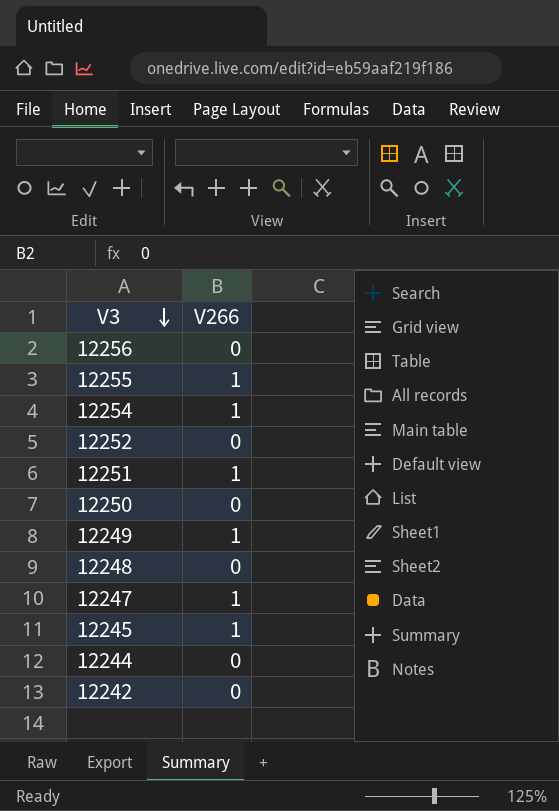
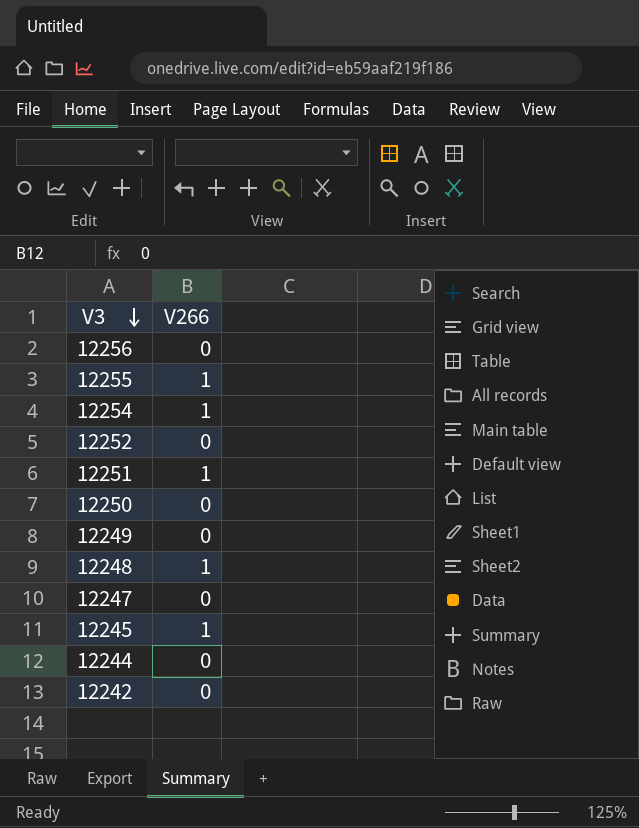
12249 | V266: 1 -> 0
12248 | V266: 0 -> 1
12247 | V266: 1 -> 0

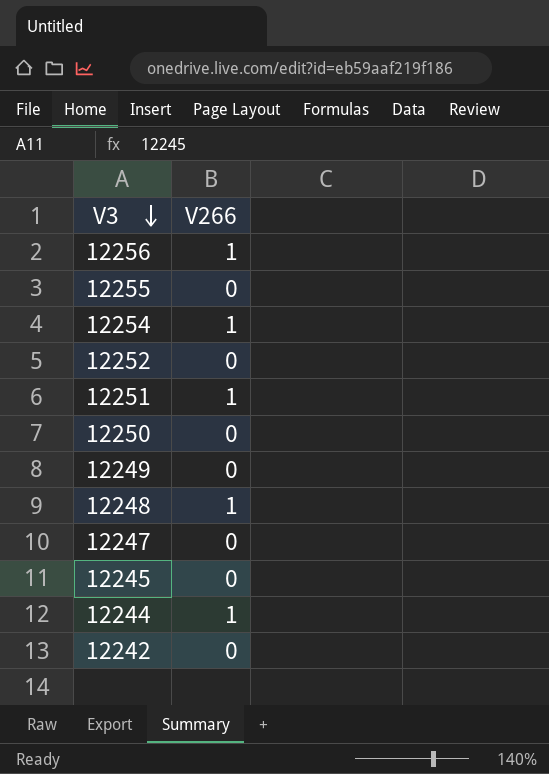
12256 | V266: 0 -> 1
12255 | V266: 1 -> 0
12245 | V266: 1 -> 0
12244 | V266: 0 -> 1

